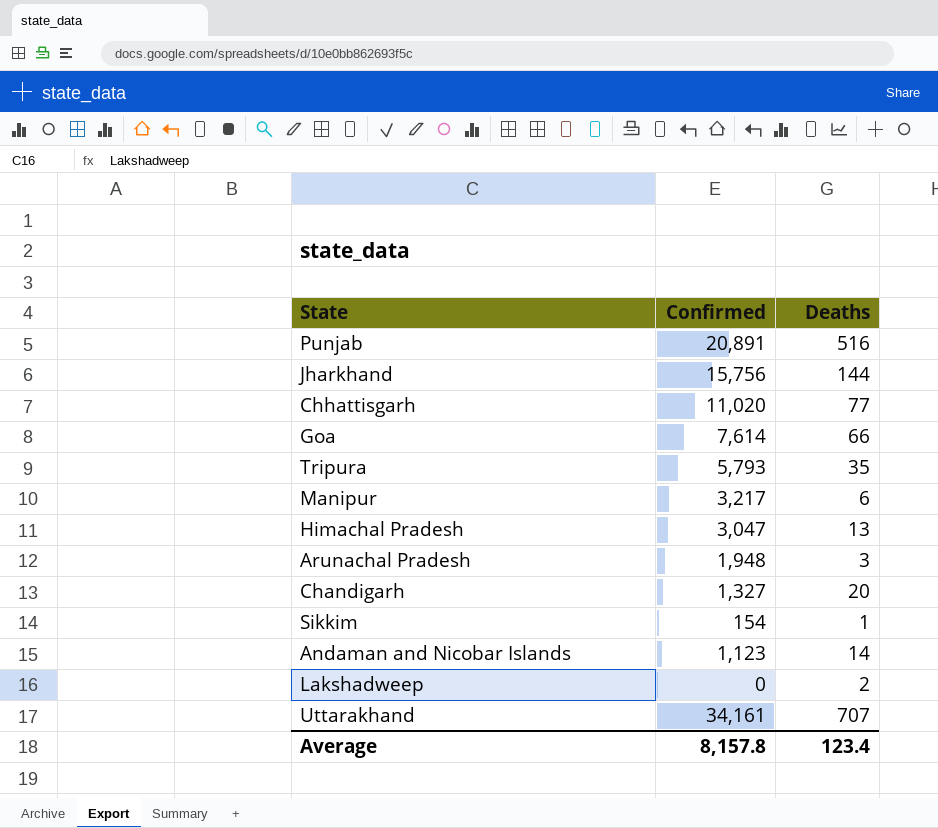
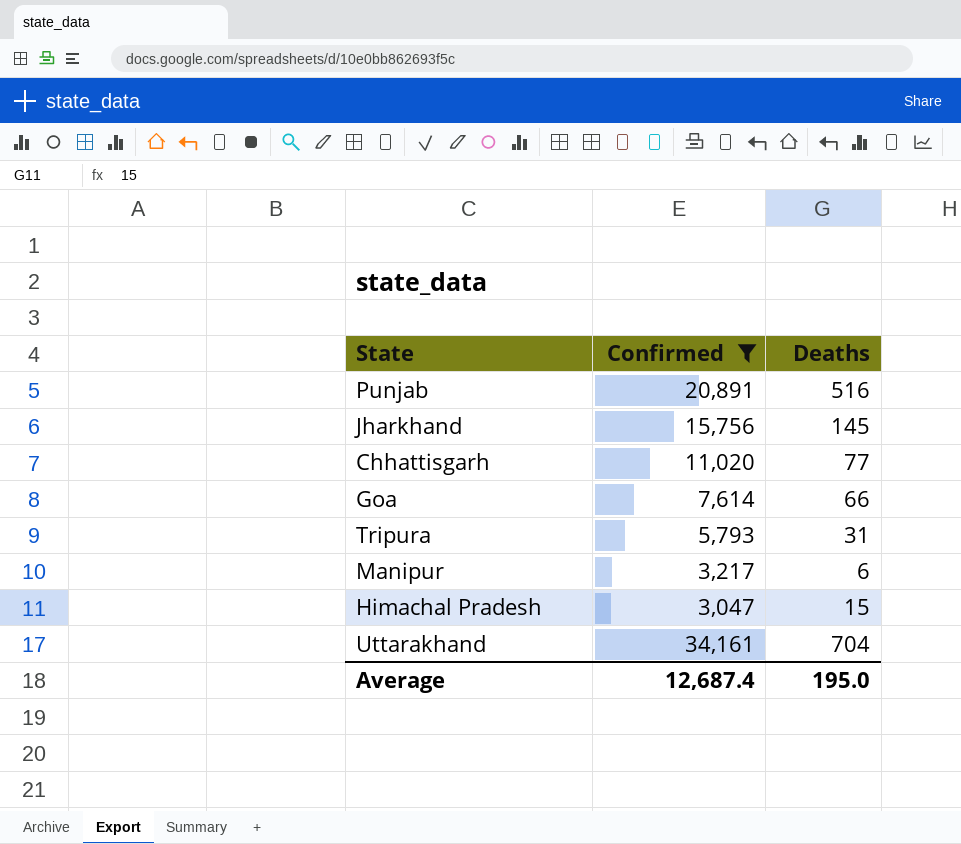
filter: none -> Confirmed >= 3,047
Jharkhand | Deaths: 144 -> 145
Tripura | Deaths: 35 -> 31
Himachal Pradesh | Deaths: 13 -> 15
Uttarakhand | Deaths: 707 -> 704
Average | Confirmed: 8,157.8 -> 12,687.4
Average | Deaths: 123.4 -> 195.0

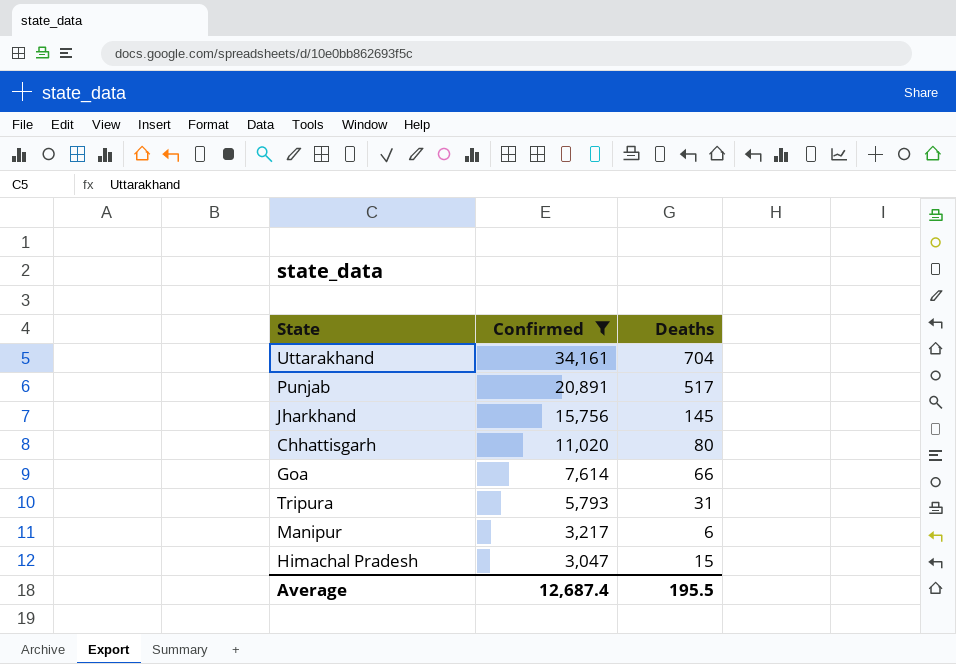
row order: none -> Confirmed descending
Punjab | Deaths: 516 -> 517
Chhattisgarh | Deaths: 77 -> 80
Average | Deaths: 195.0 -> 195.5

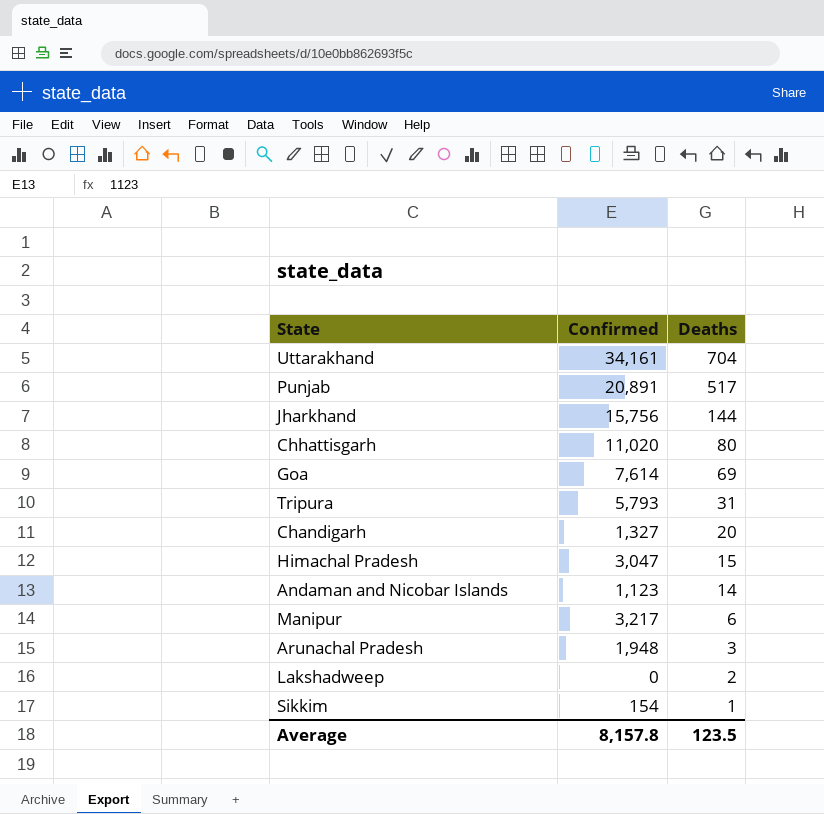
filter: Confirmed >= 3,047 -> none
row order: Confirmed descending -> Deaths descending
Jharkhand | Deaths: 145 -> 144
Goa | Deaths: 66 -> 69
Average | Confirmed: 12,687.4 -> 8,157.8
Average | Deaths: 195.5 -> 123.5

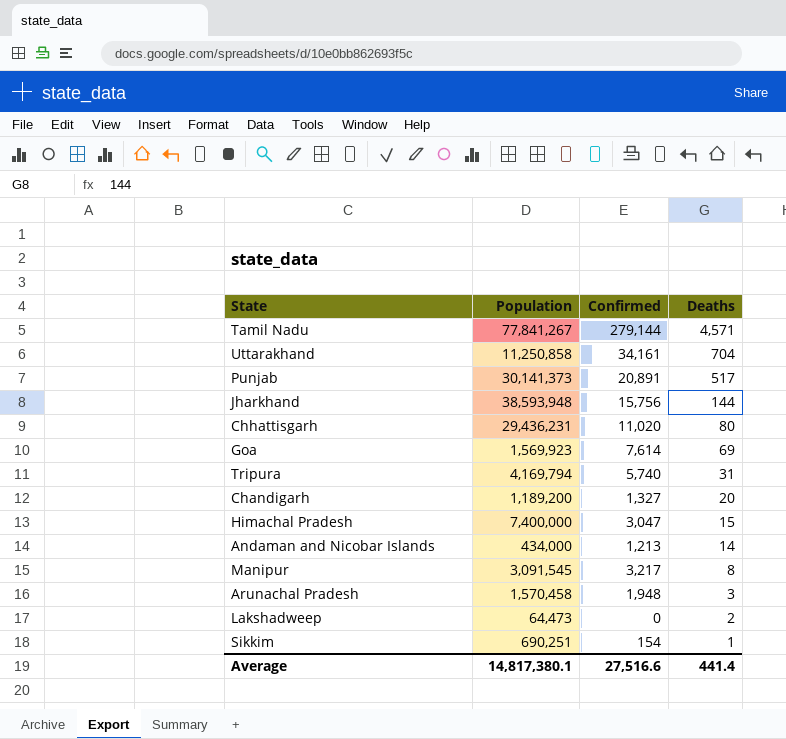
column Population | position: none -> 2
row Tamil Nadu: none -> 77,841,267 | 279,144 | 4,571
Tripura | Confirmed: 5,793 -> 5,740
Andaman and Nicobar Islands | Confirmed: 1,123 -> 1,213
Manipur | Deaths: 6 -> 8
Average | Confirmed: 8,157.8 -> 27,516.6
Average | Deaths: 123.5 -> 441.4

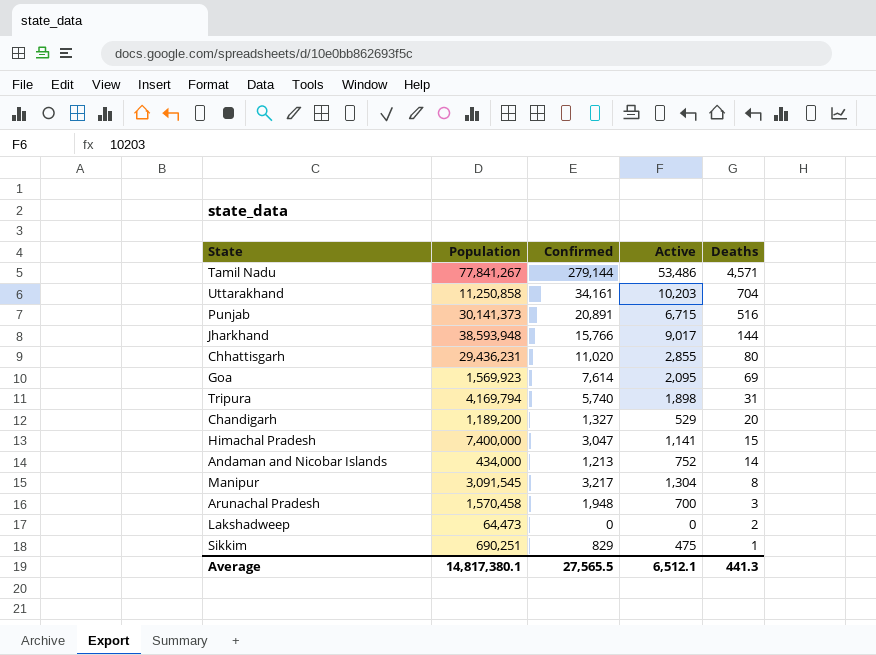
column Active | position: none -> 4
Punjab | Deaths: 517 -> 516
Jharkhand | Confirmed: 15,756 -> 15,766
Sikkim | Confirmed: 154 -> 829
Average | Confirmed: 27,516.6 -> 27,565.5
Average | Deaths: 441.4 -> 441.3

